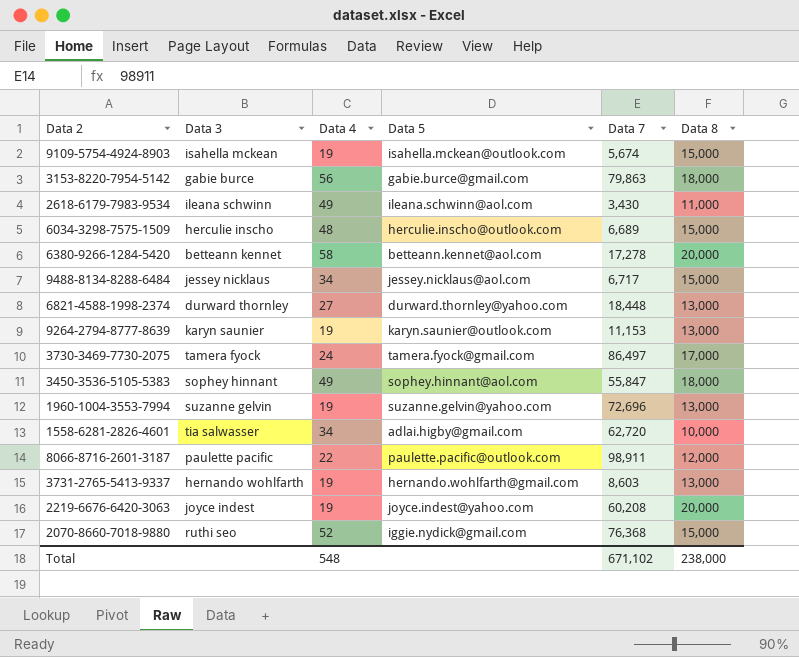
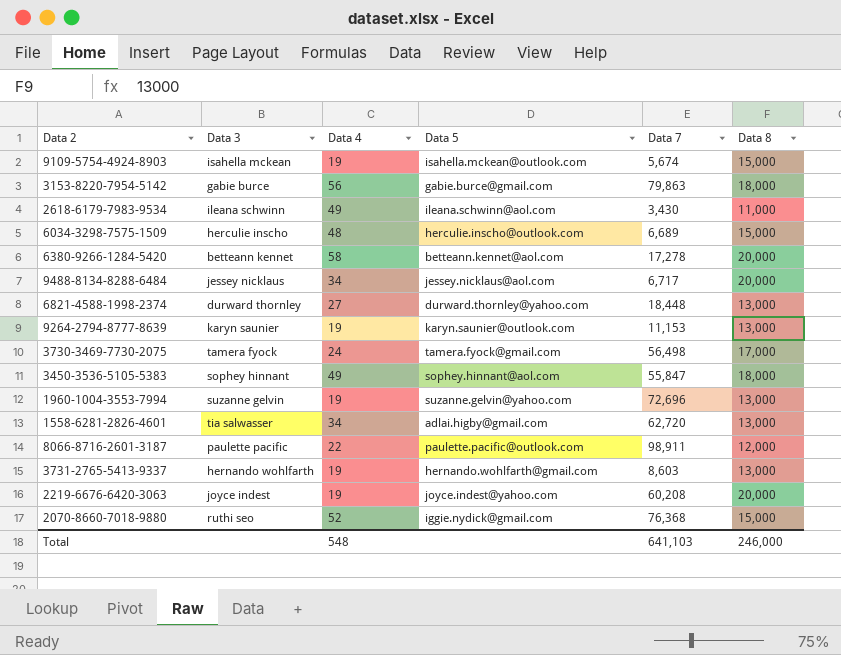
9488-8134-8288-6484 | Data 8: 15,000 -> 20,000
3730-3469-7730-2075 | Data 7: 86,497 -> 56,498
1558-6281-2826-4601 | Data 8: 10,000 -> 13,000
Total | Data 7: 671,102 -> 641,103
Total | Data 8: 238,000 -> 246,000

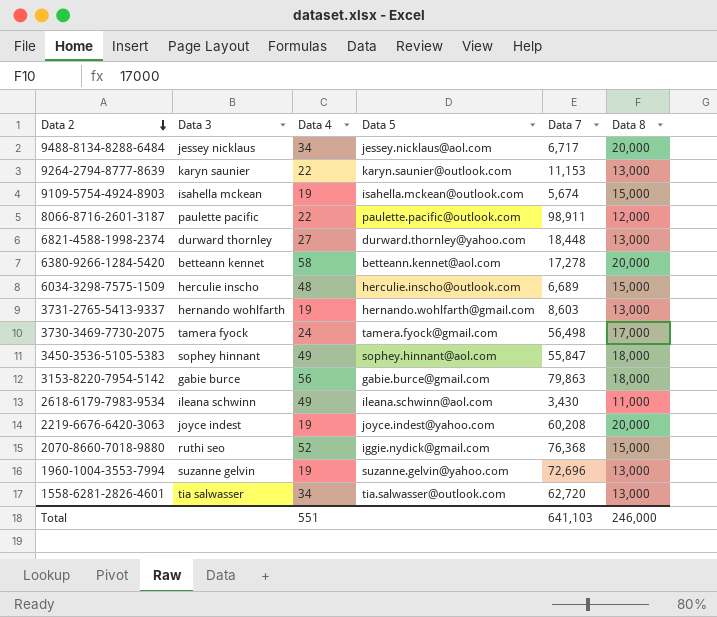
row order: none -> Data 2 descending
9264-2794-8777-8639 | Data 4: 19 -> 22
1558-6281-2826-4601 | Data 5: adlai.higby@gmail.com -> tia.salwasser@outlook.com
Total | Data 4: 548 -> 551

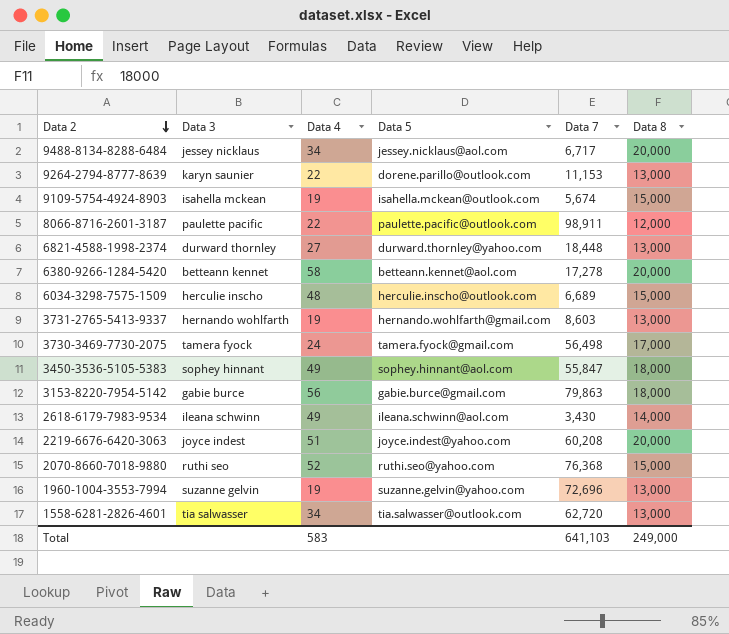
9264-2794-8777-8639 | Data 5: karyn.saunier@outlook.com -> dorene.parillo@outlook.com
2618-6179-7983-9534 | Data 8: 11,000 -> 14,000
2219-6676-6420-3063 | Data 4: 19 -> 51
2070-8660-7018-9880 | Data 5: iggie.nydick@gmail.com -> ruthi.seo@yahoo.com
Total | Data 4: 551 -> 583
Total | Data 8: 246,000 -> 249,000

